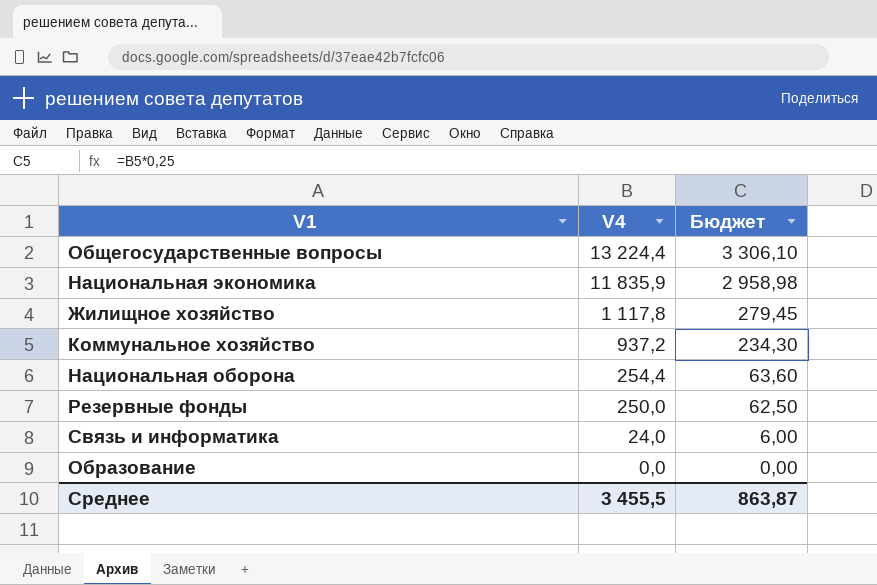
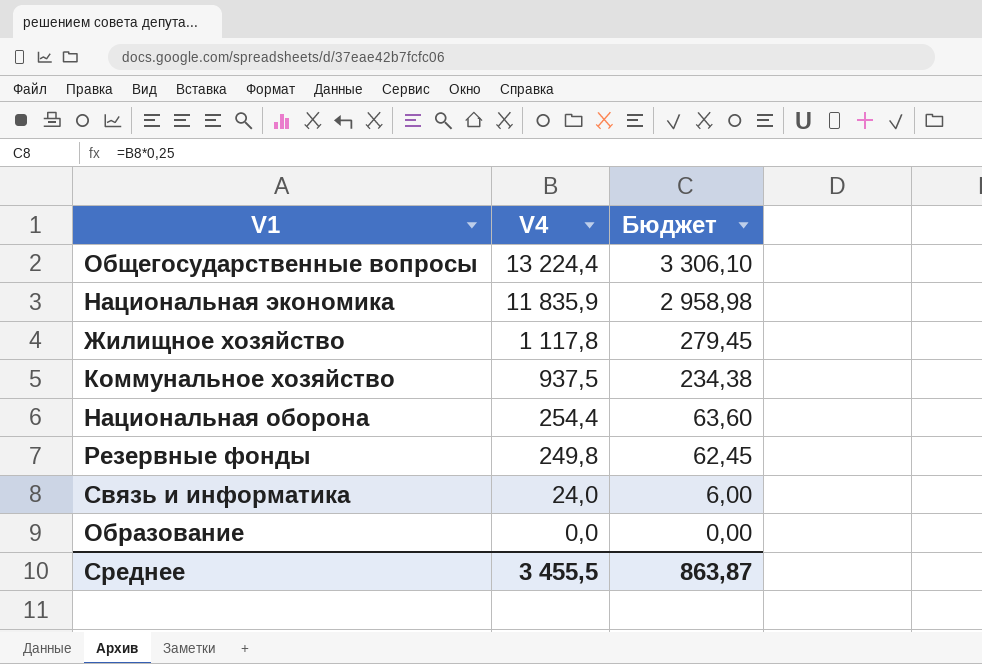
Коммунальное хозяйство | V4: 937,2 -> 937,5
Коммунальное хозяйство | Бюджет: 234,30 -> 234,38
Резервные фонды | V4: 250,0 -> 249,8
Резервные фонды | Бюджет: 62,50 -> 62,45

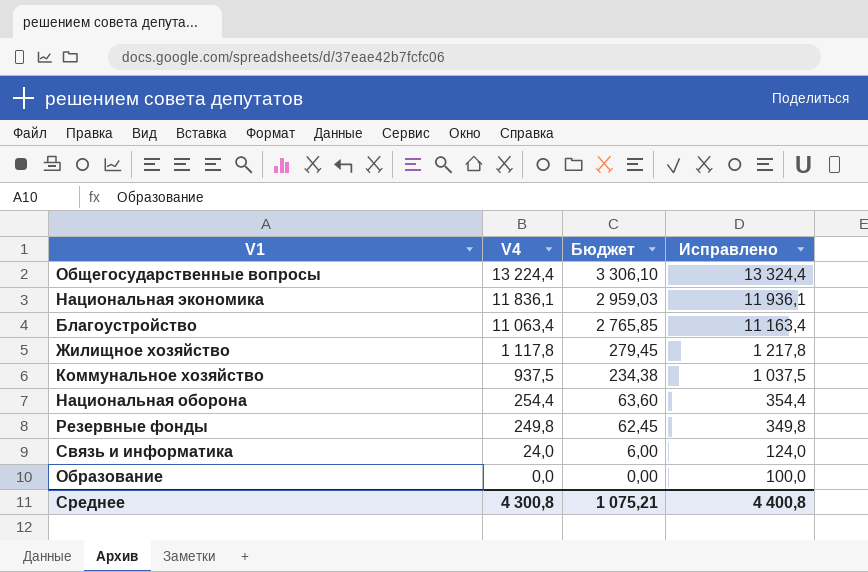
column Исправлено | formula: none -> [V4] + 100
Национальная экономика | V4: 11 835,9 -> 11 836,1
Национальная экономика | Бюджет: 2 958,98 -> 2 959,03
row Благоустройство: none -> 11 063,4 | 2 765,85 | 11 163,4
Среднее | V4: 3 455,5 -> 4 300,8
Среднее | Бюджет: 863,87 -> 1 075,21

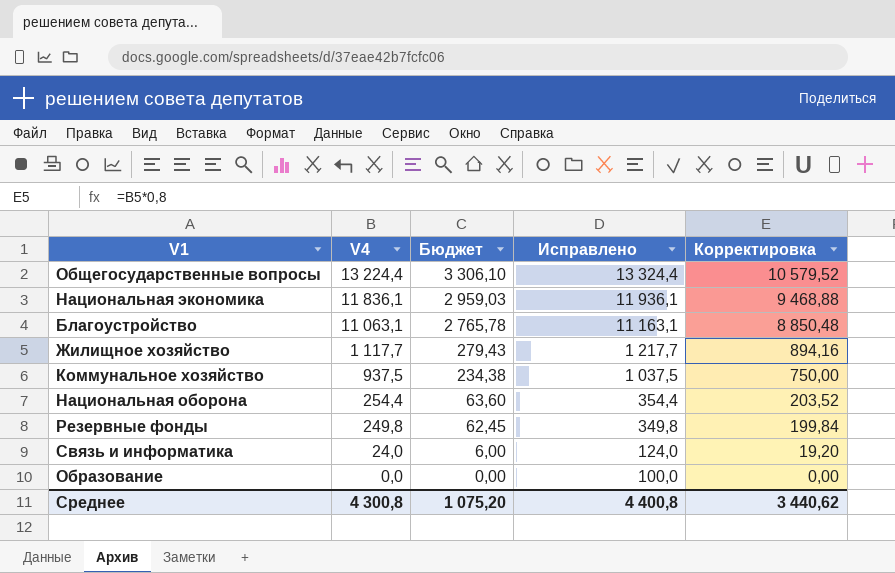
column Корректировка | formula: none -> [V4] * 0,8
Благоустройство | V4: 11 063,4 -> 11 063,1
Благоустройство | Бюджет: 2 765,85 -> 2 765,78
Благоустройство | Исправлено: 11 163,4 -> 11 163,1
Жилищное хозяйство | V4: 1 117,8 -> 1 117,7
Жилищное хозяйство | Бюджет: 279,45 -> 279,43
Жилищное хозяйство | Исправлено: 1 217,8 -> 1 217,7
Среднее | Бюджет: 1 075,21 -> 1 075,20

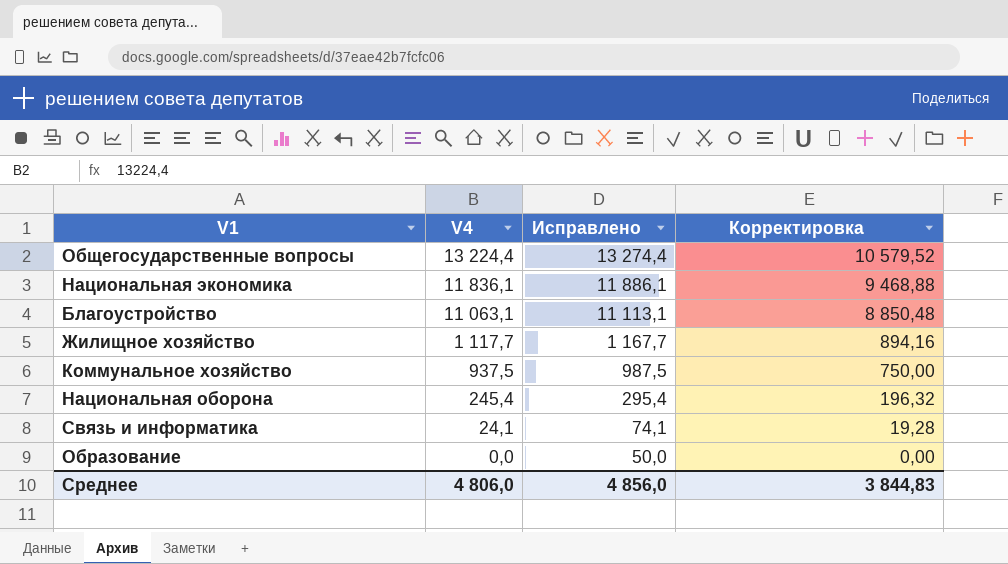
column Бюджет | formula: [V4] * 0,25 -> none
column Исправлено | formula: [V4] + 100 -> [V4] + 50
row Резервные фонды: 249,8 | 62,45 | 349,8 | 199,84 -> none
Национальная оборона | V4: 254,4 -> 245,4
Национальная оборона | Корректировка: 203,52 -> 196,32
Связь и информатика | V4: 24,0 -> 24,1
Связь и информатика | Корректировка: 19,20 -> 19,28
Среднее | V4: 4 300,8 -> 4 806,0
Среднее | Исправлено: 4 400,8 -> 4 856,0
Среднее | Корректировка: 3 440,62 -> 3 844,83

